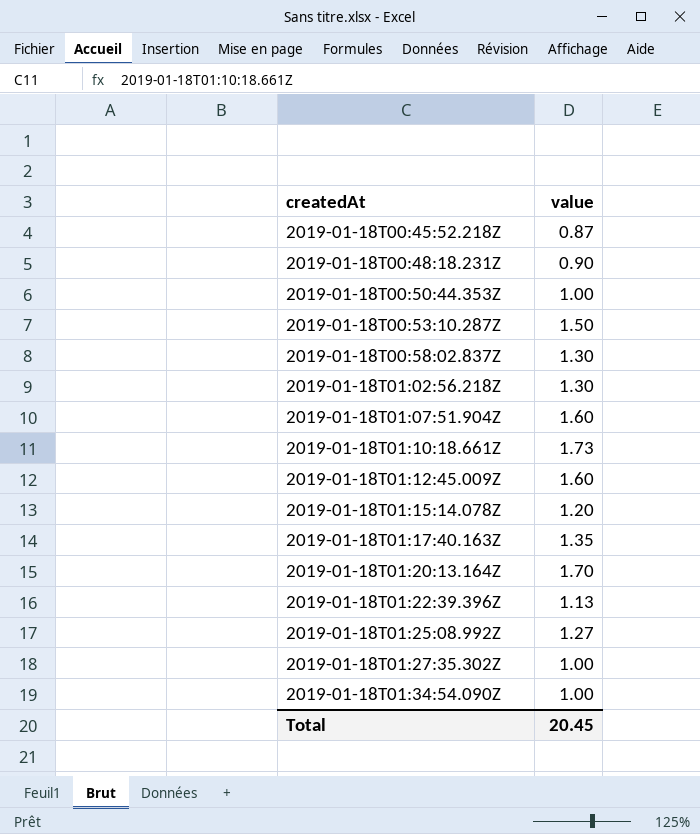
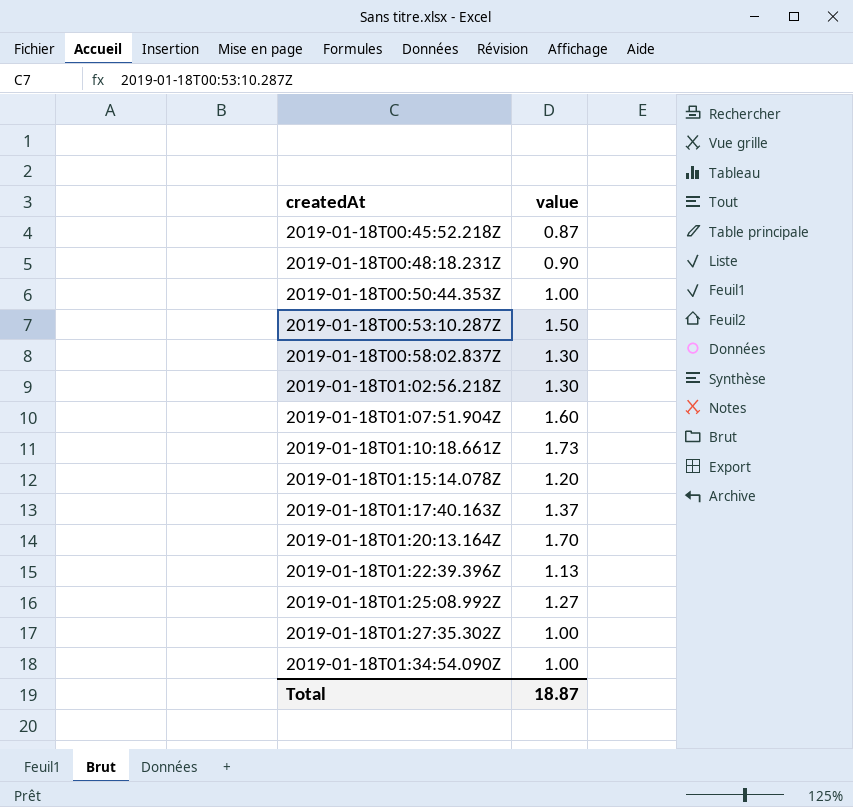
row 2019-01-18T01:12:45.009Z: 1.60 -> none
2019-01-18T01:17:40.163Z | value: 1.35 -> 1.37
Total | value: 20.45 -> 18.87

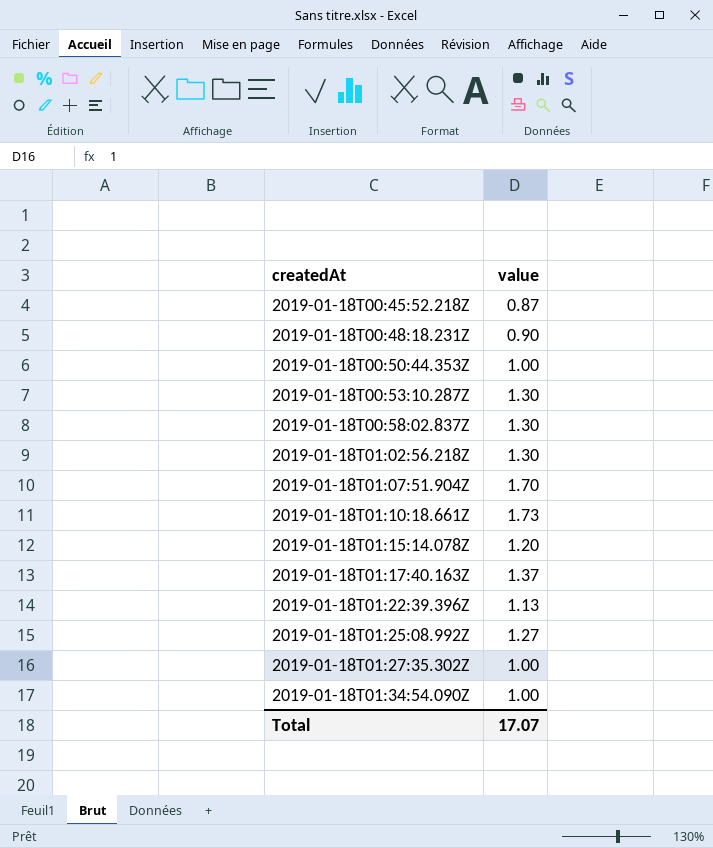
row 2019-01-18T01:20:13.164Z: 1.70 -> none
2019-01-18T00:53:10.287Z | value: 1.50 -> 1.30
2019-01-18T01:07:51.904Z | value: 1.60 -> 1.70
Total | value: 18.87 -> 17.07

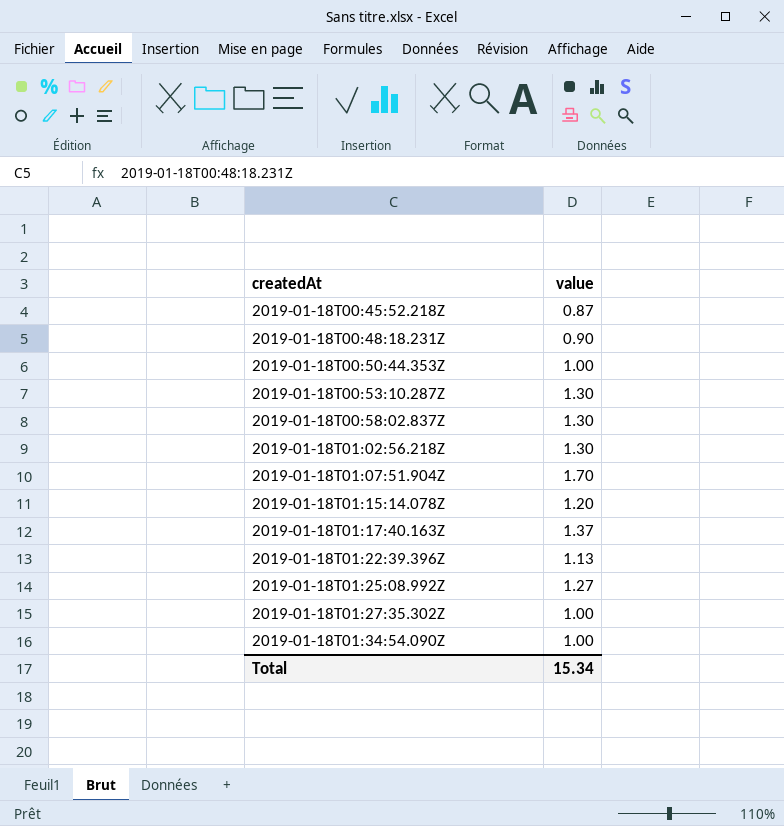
row 2019-01-18T01:10:18.661Z: 1.73 -> none
Total | value: 17.07 -> 15.34

